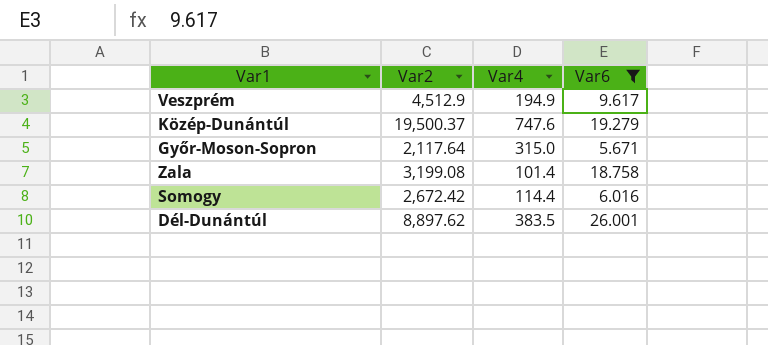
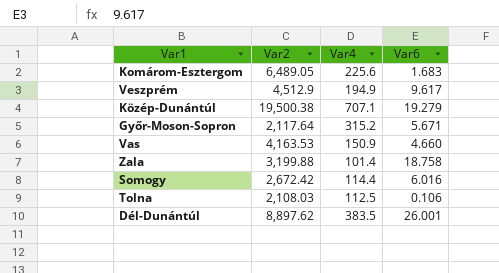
filter: Var6 >= 5.671 -> none
Közép-Dunántúl | Var2: 19,500.37 -> 19,500.38
Közép-Dunántúl | Var4: 747.6 -> 707.1
Győr-Moson-Sopron | Var4: 315.0 -> 315.2
Zala | Var2: 3,199.08 -> 3,199.88

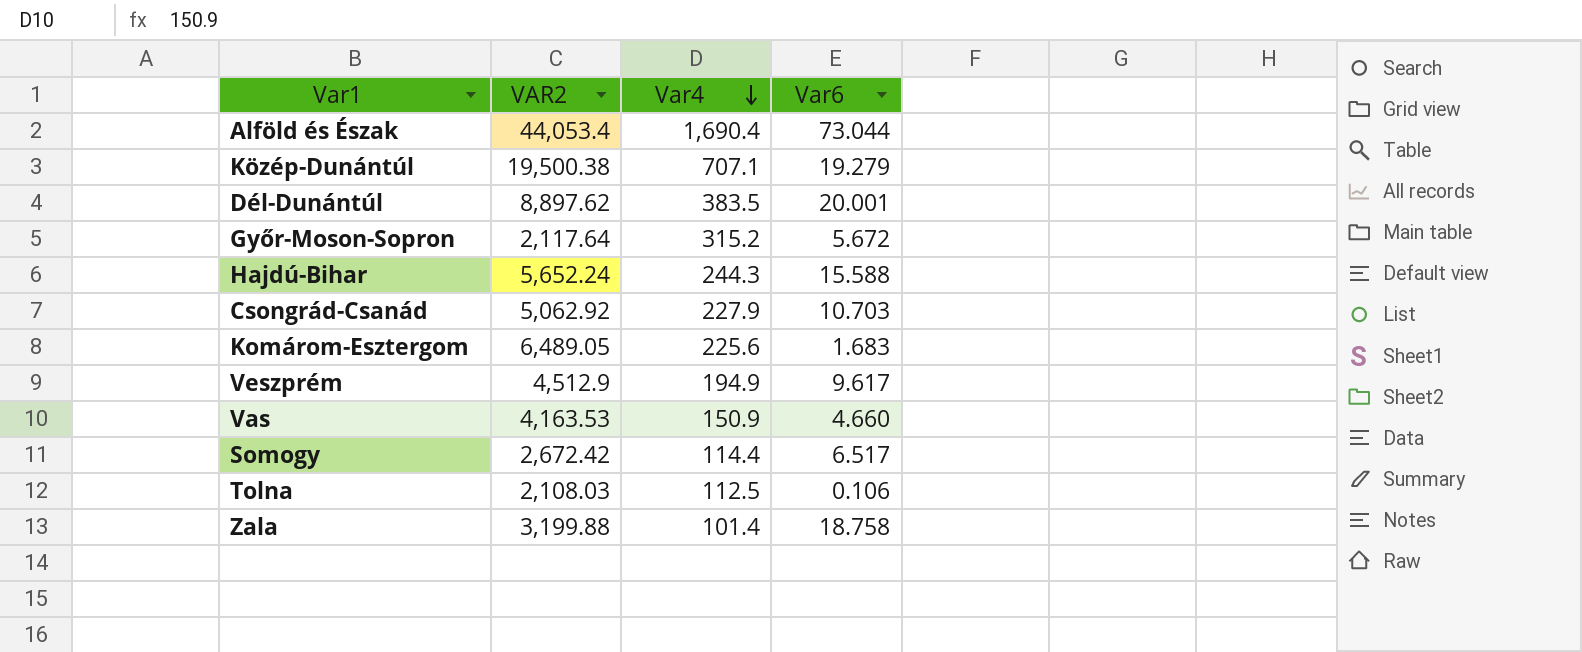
row order: none -> Var4 descending
column name: Var2 -> VAR2
row Alföld és Észak: none -> 44,053.4 | 1,690.4 | 73.044
Dél-Dunántúl | Var6: 26.001 -> 20.001
Győr-Moson-Sopron | Var6: 5.671 -> 5.672
row Hajdú-Bihar: none -> 5,652.24 | 244.3 | 15.588
row Csongrád-Csanád: none -> 5,062.92 | 227.9 | 10.703
Somogy | Var6: 6.016 -> 6.517

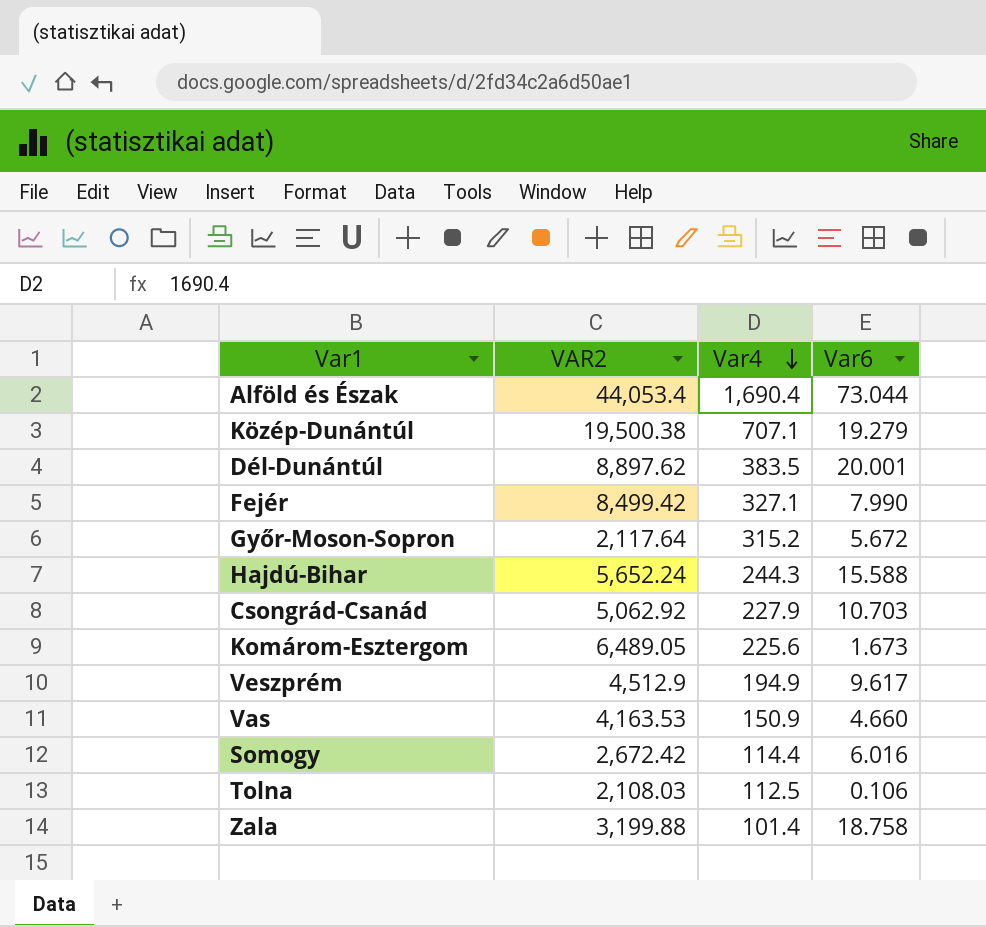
row Fejér: none -> 8,499.42 | 327.1 | 7.990
Komárom-Esztergom | Var6: 1.683 -> 1.673
Somogy | Var6: 6.517 -> 6.016

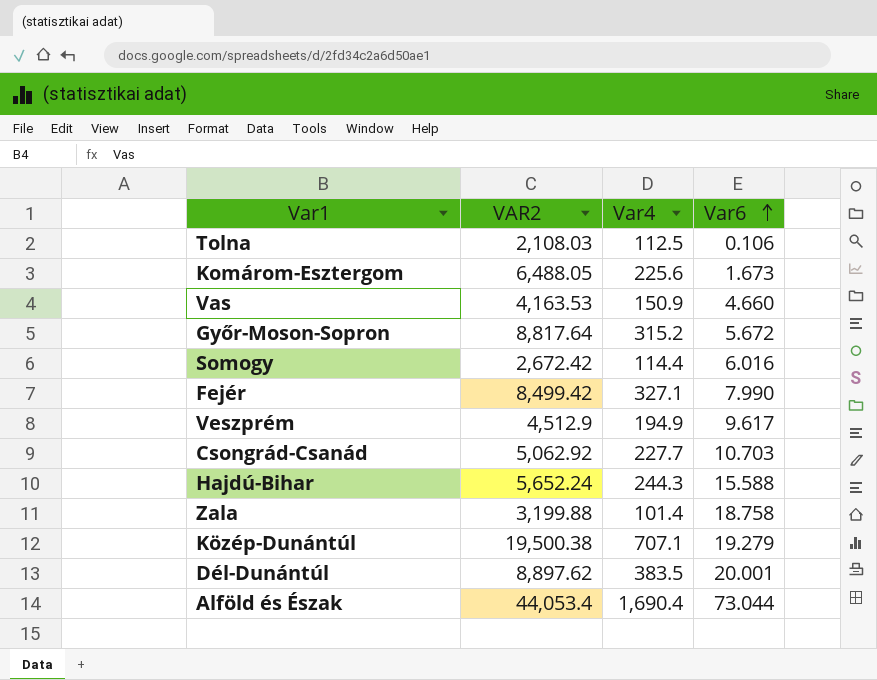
row order: Var4 descending -> Var6 ascending
Komárom-Esztergom | VAR2: 6,489.05 -> 6,488.05
Győr-Moson-Sopron | VAR2: 2,117.64 -> 8,817.64
Csongrád-Csanád | Var4: 227.9 -> 227.7

